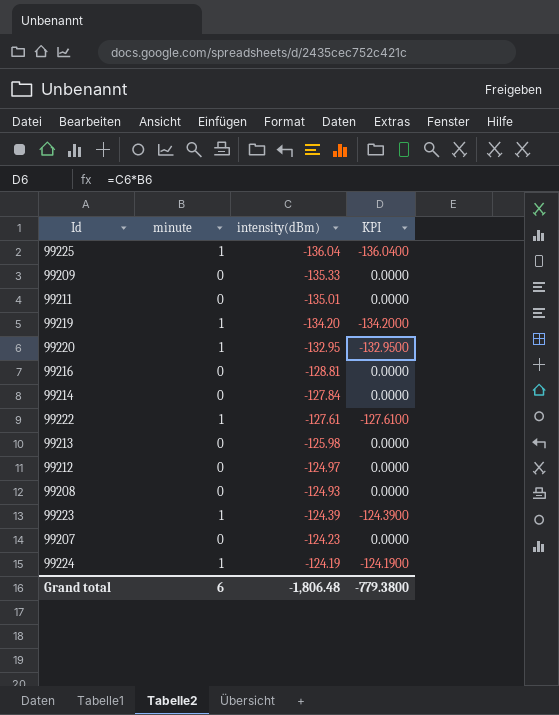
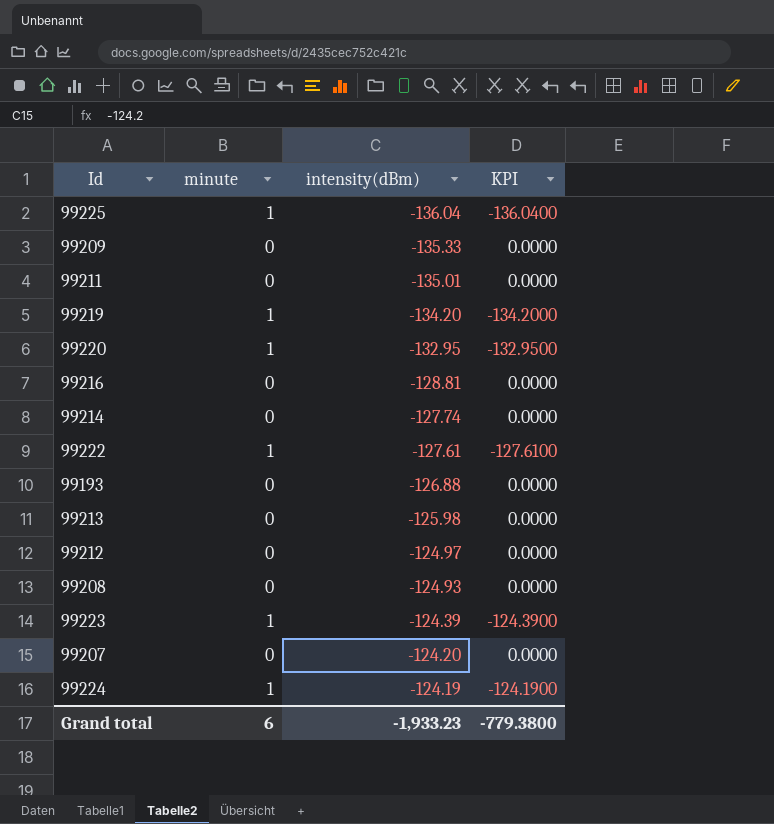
99214 | intensity(dBm): -127.84 -> -127.74
row 99193: none -> 0 | -126.88 | 0.0000
99207 | intensity(dBm): -124.23 -> -124.20
Grand total | intensity(dBm): -1,806.48 -> -1,933.23

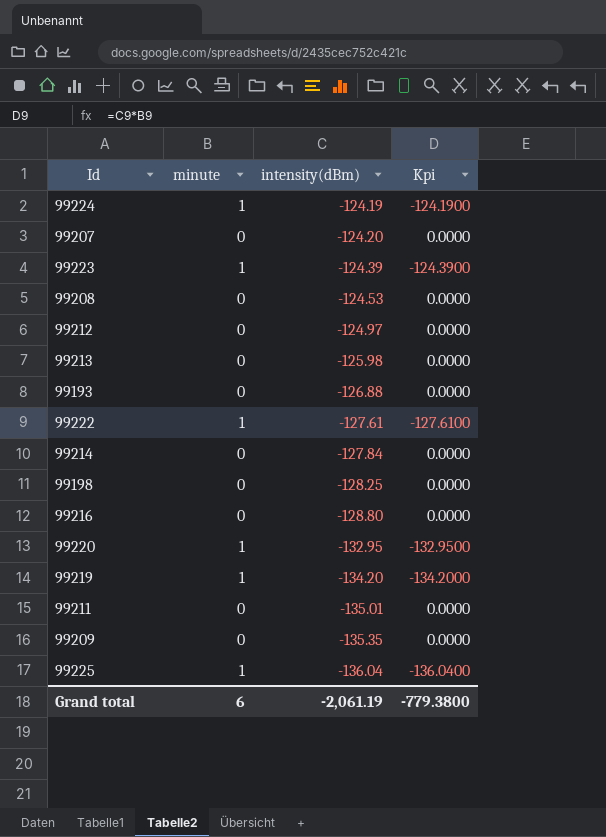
row order: intensity(dBm) ascending -> intensity(dBm) descending
column name: KPI -> Kpi
99208 | intensity(dBm): -124.93 -> -124.53
99214 | intensity(dBm): -127.74 -> -127.84
row 99198: none -> 0 | -128.25 | 0.0000
99216 | intensity(dBm): -128.81 -> -128.80
99209 | intensity(dBm): -135.33 -> -135.35
Grand total | intensity(dBm): -1,933.23 -> -2,061.19

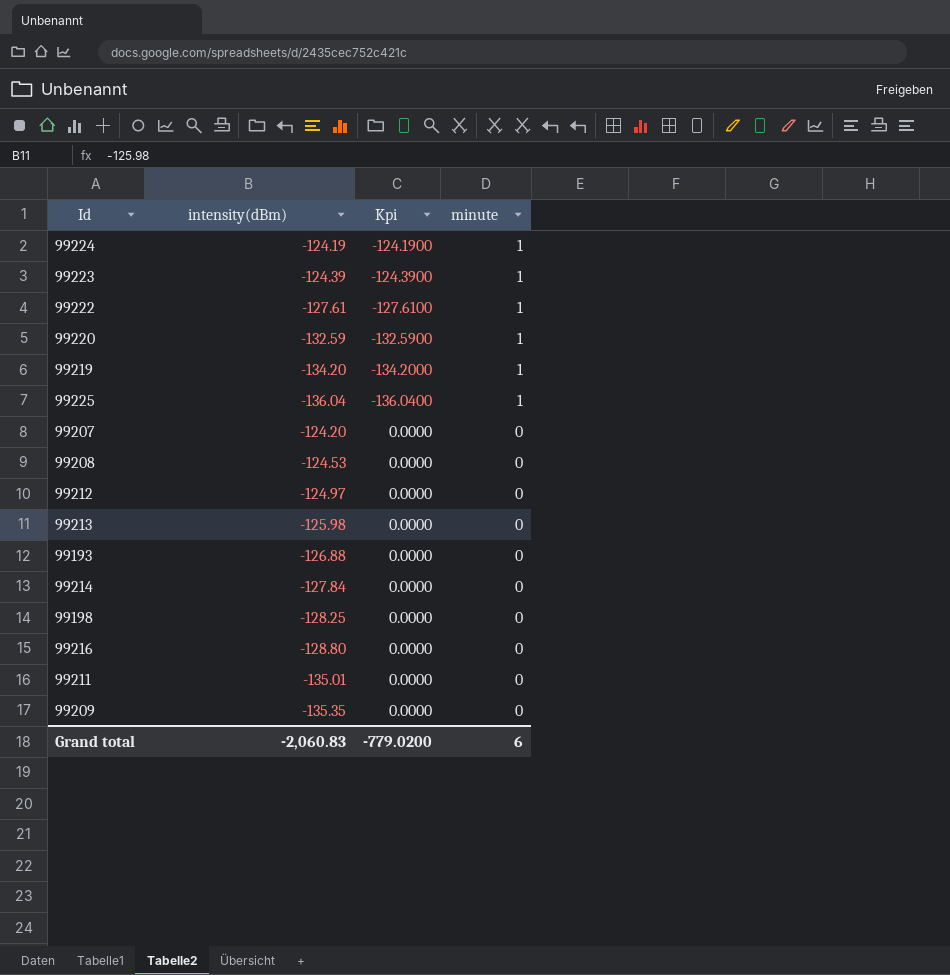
row order: intensity(dBm) descending -> minute descending
column minute | position: 2 -> 4
99220 | intensity(dBm): -132.95 -> -132.59
99220 | Kpi: -132.9500 -> -132.5900
Grand total | intensity(dBm): -2,061.19 -> -2,060.83
Grand total | Kpi: -779.3800 -> -779.0200

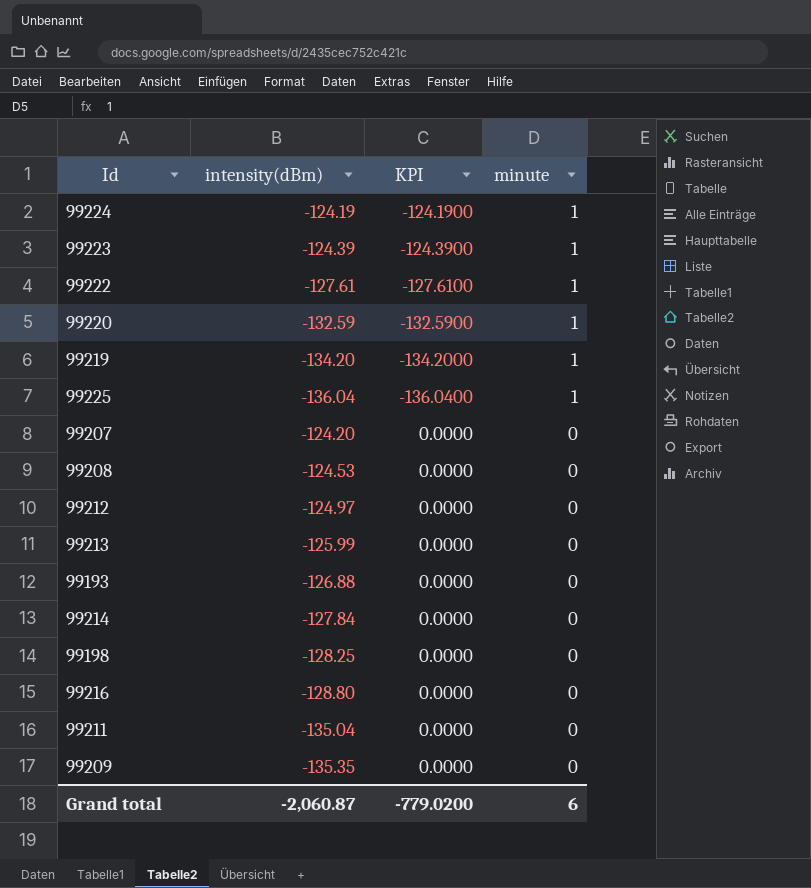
column name: Kpi -> KPI
99213 | intensity(dBm): -125.98 -> -125.99
99211 | intensity(dBm): -135.01 -> -135.04
Grand total | intensity(dBm): -2,060.83 -> -2,060.87

